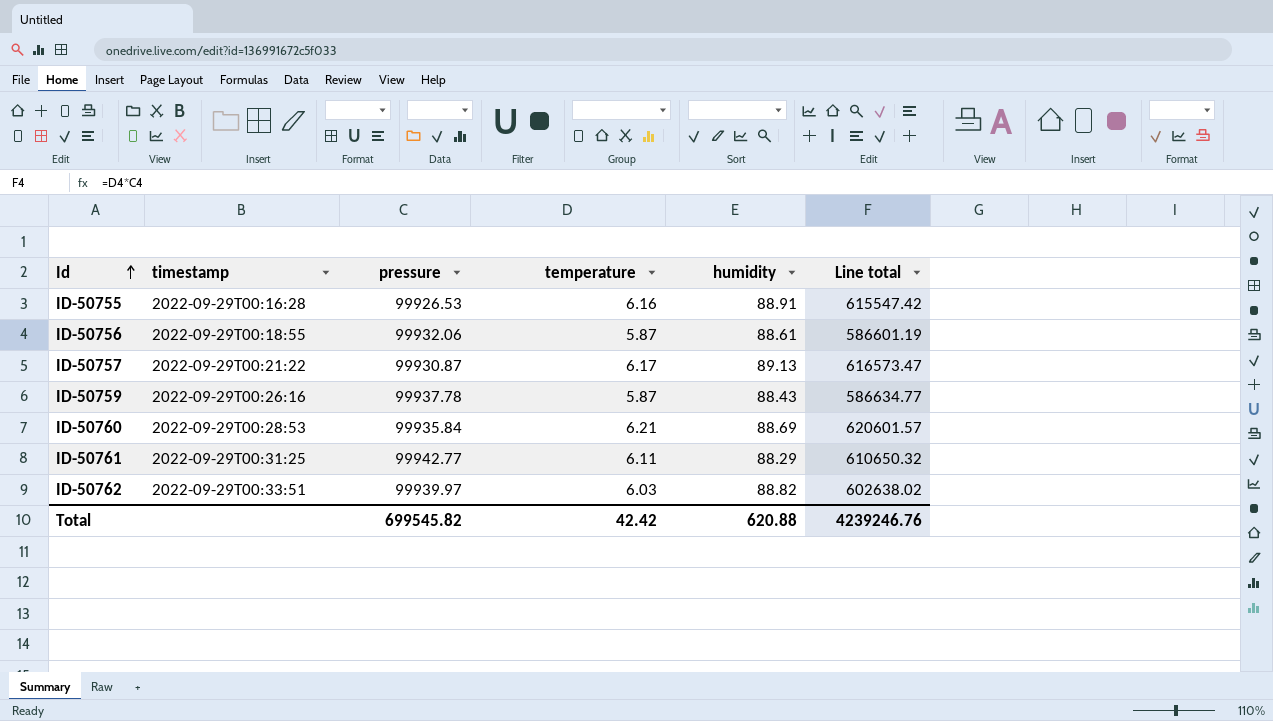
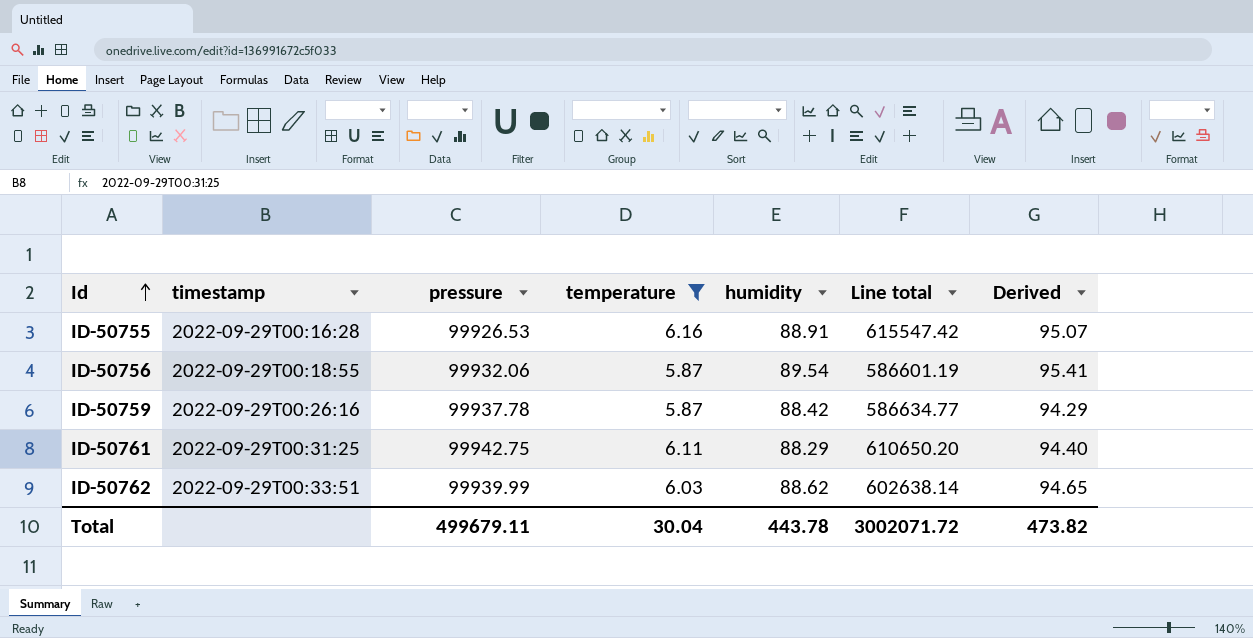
filter: none -> temperature <= 6.16
column Derived | formula: none -> [temperature] + [humidity]
ID-50756 | humidity: 88.61 -> 89.54
ID-50759 | humidity: 88.43 -> 88.42
ID-50761 | pressure: 99942.77 -> 99942.75
ID-50761 | Line total: 610650.32 -> 610650.20
ID-50762 | pressure: 99939.97 -> 99939.99
ID-50762 | humidity: 88.82 -> 88.62
ID-50762 | Line total: 602638.02 -> 602638.14
Total | pressure: 699545.82 -> 499679.11
Total | temperature: 42.42 -> 30.04
Total | humidity: 620.88 -> 443.78
Total | Line total: 4239246.76 -> 3002071.72

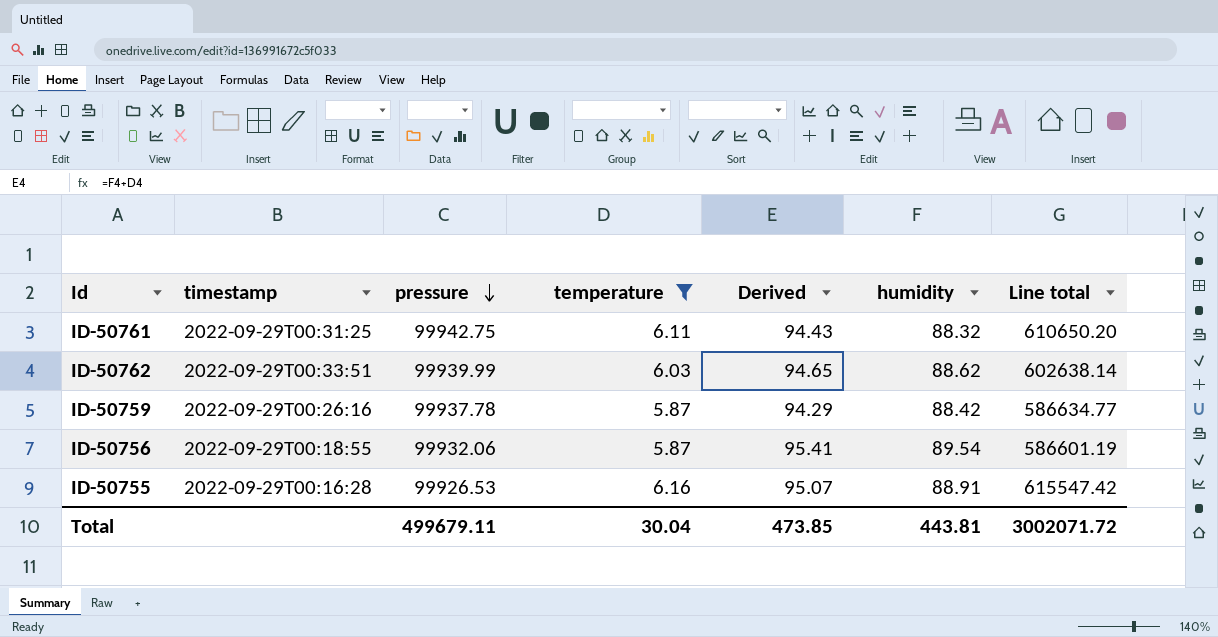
row order: Id ascending -> pressure descending
column Derived | position: 7 -> 5
ID-50761 | Derived: 94.40 -> 94.43
ID-50761 | humidity: 88.29 -> 88.32
Total | Derived: 473.82 -> 473.85
Total | humidity: 443.78 -> 443.81

